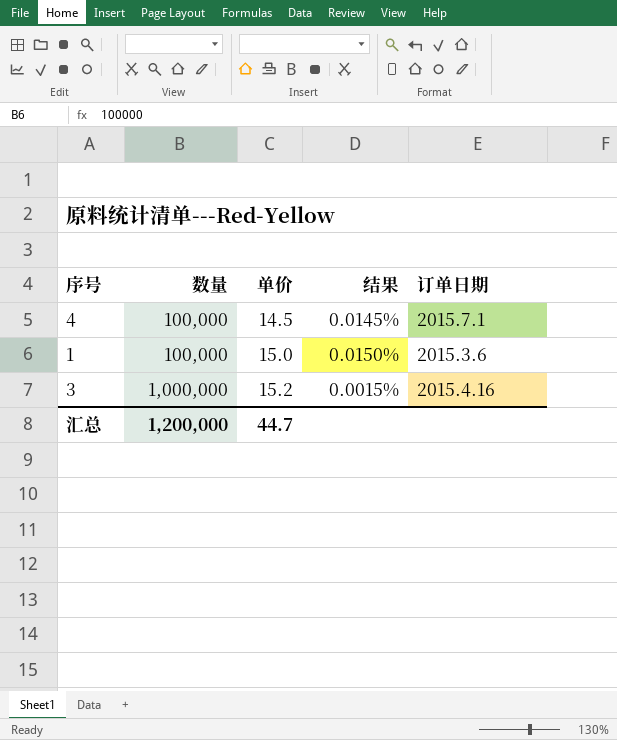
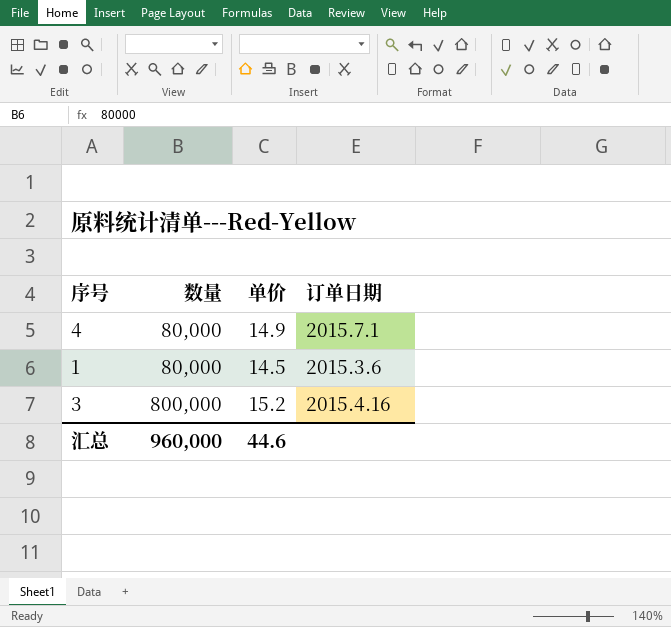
column 结果 | formula: [单价] / [数量] -> none
4 | 数量: 100,000 -> 80,000
4 | 单价: 14.5 -> 14.9
1 | 数量: 100,000 -> 80,000
1 | 单价: 15.0 -> 14.5
3 | 数量: 1,000,000 -> 800,000
汇总 | 数量: 1,200,000 -> 960,000
汇总 | 单价: 44.7 -> 44.6

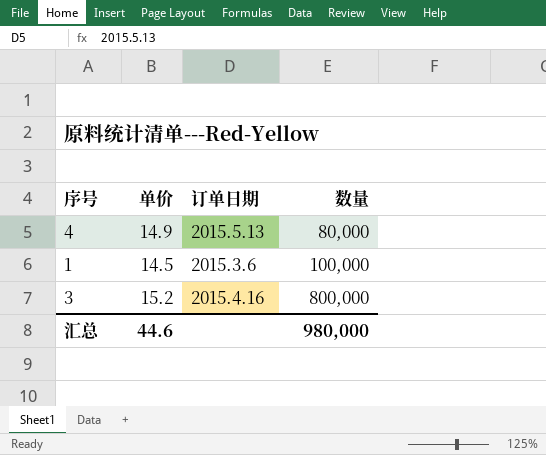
column 数量 | position: 2 -> 4
4 | 订单日期: 2015.7.1 -> 2015.5.13
1 | 数量: 80,000 -> 100,000
汇总 | 数量: 960,000 -> 980,000

